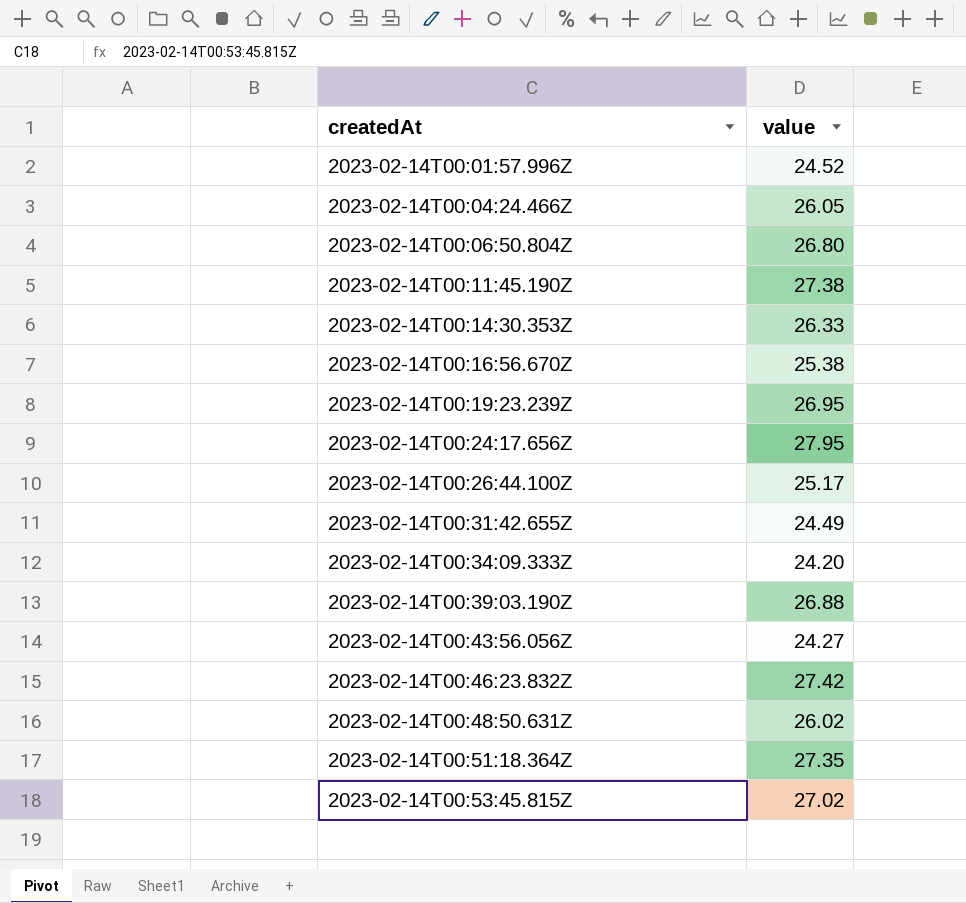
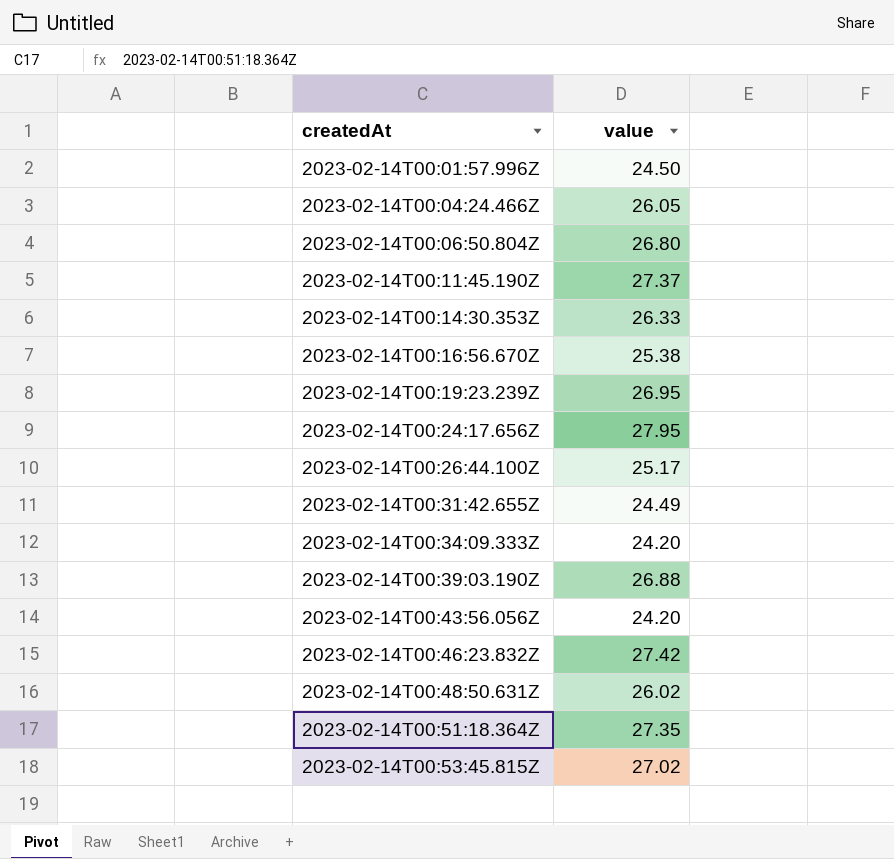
2023-02-14T00:01:57.996Z | value: 24.52 -> 24.50
2023-02-14T00:11:45.190Z | value: 27.38 -> 27.37
2023-02-14T00:43:56.056Z | value: 24.27 -> 24.20

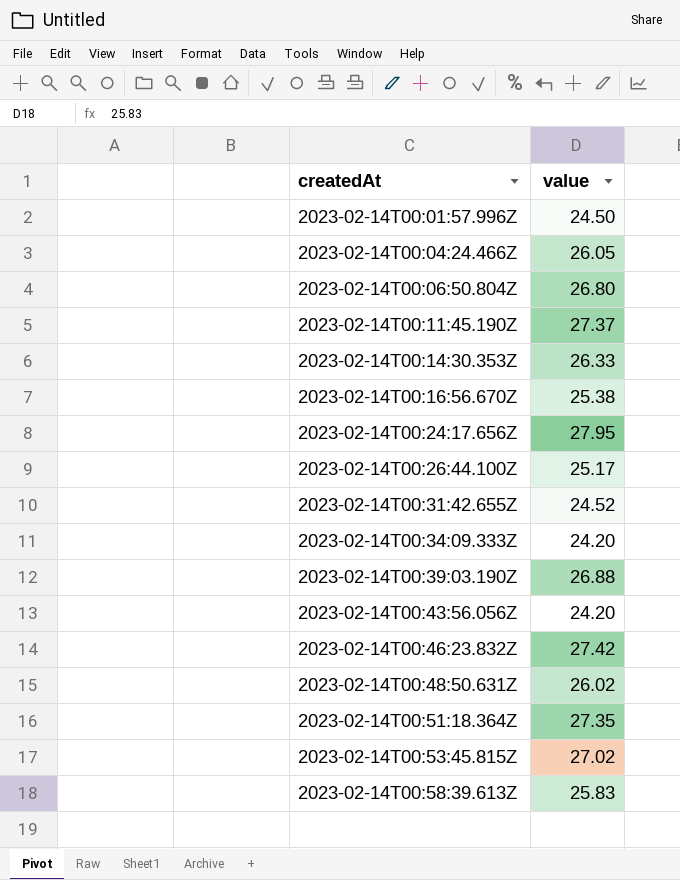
row 2023-02-14T00:19:23.239Z: 26.95 -> none
2023-02-14T00:31:42.655Z | value: 24.49 -> 24.52
row 2023-02-14T00:58:39.613Z: none -> 25.83

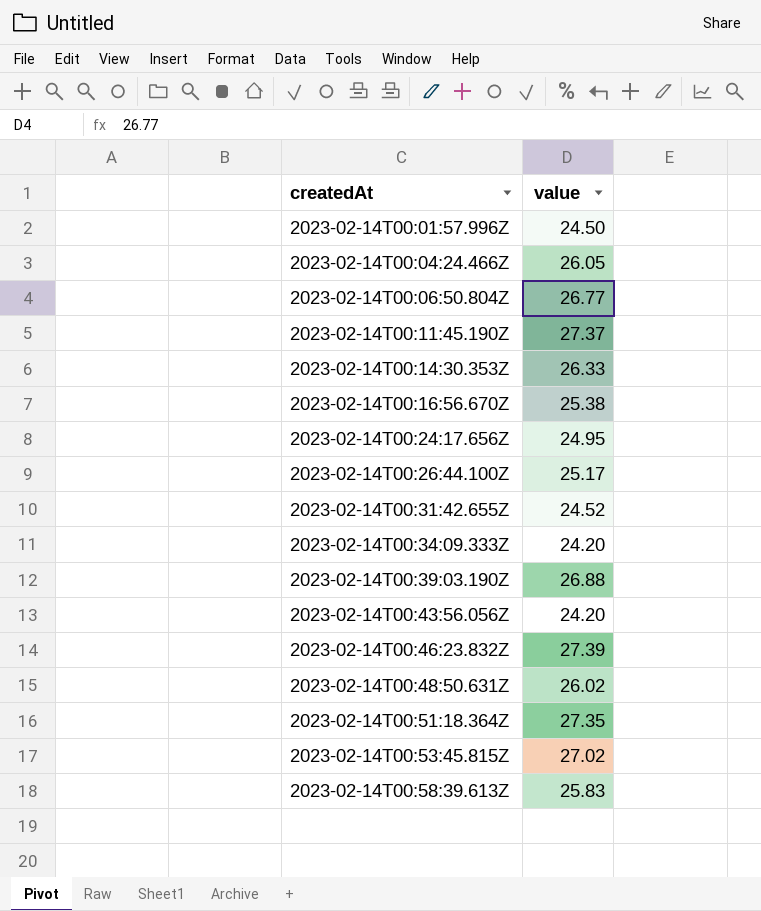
2023-02-14T00:06:50.804Z | value: 26.80 -> 26.77
2023-02-14T00:24:17.656Z | value: 27.95 -> 24.95
2023-02-14T00:46:23.832Z | value: 27.42 -> 27.39

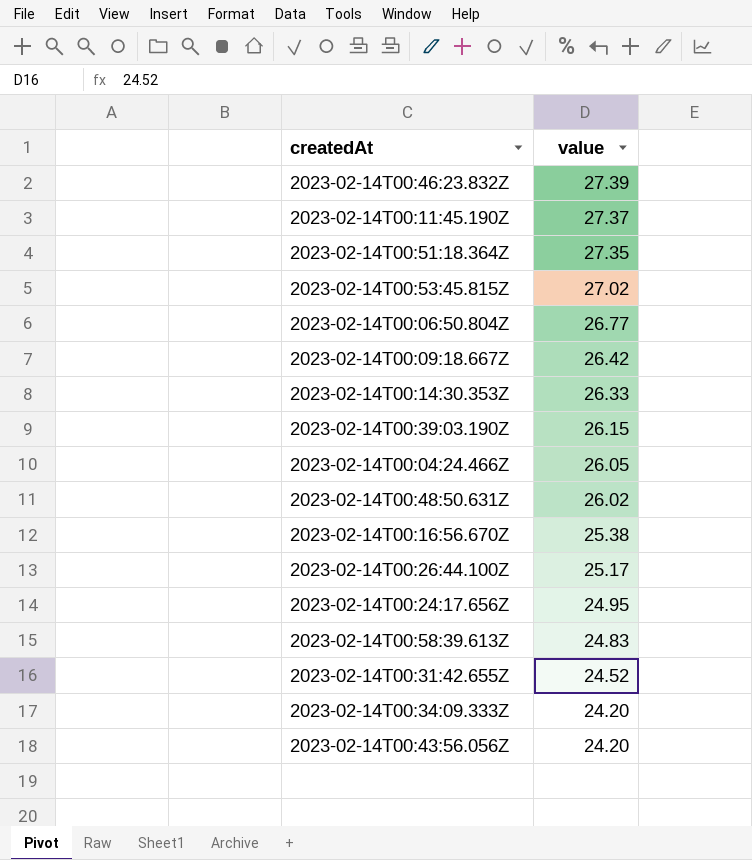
row order: createdAt ascending -> value descending
row 2023-02-14T00:01:57.996Z: 24.50 -> none
row 2023-02-14T00:09:18.667Z: none -> 26.42
2023-02-14T00:39:03.190Z | value: 26.88 -> 26.15
2023-02-14T00:58:39.613Z | value: 25.83 -> 24.83

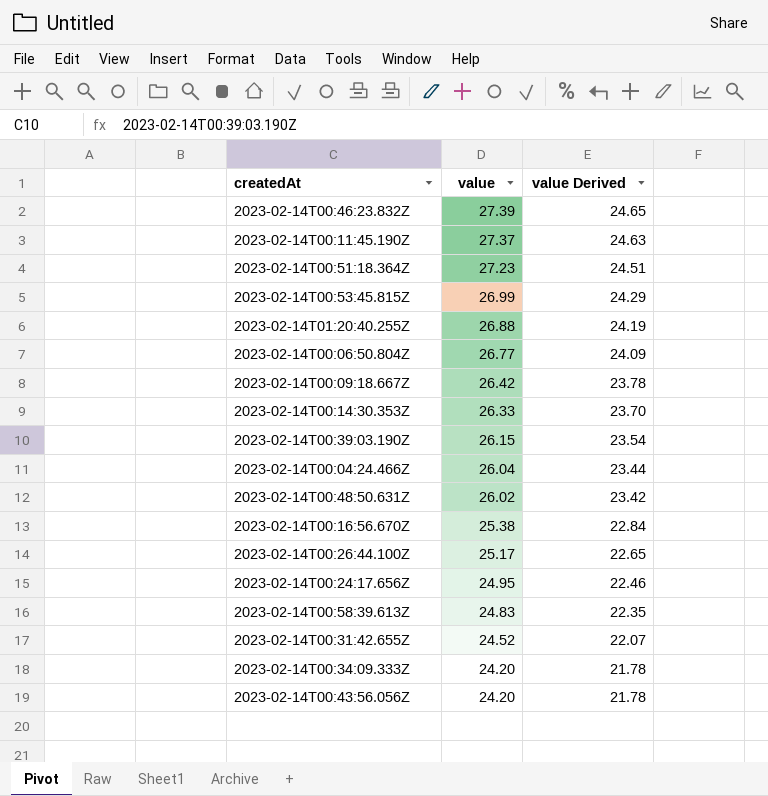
column value Derived | formula: none -> [value] * 0.9
2023-02-14T00:51:18.364Z | value: 27.35 -> 27.23
2023-02-14T00:53:45.815Z | value: 27.02 -> 26.99
row 2023-02-14T01:20:40.255Z: none -> 26.88 | 24.19
2023-02-14T00:04:24.466Z | value: 26.05 -> 26.04

